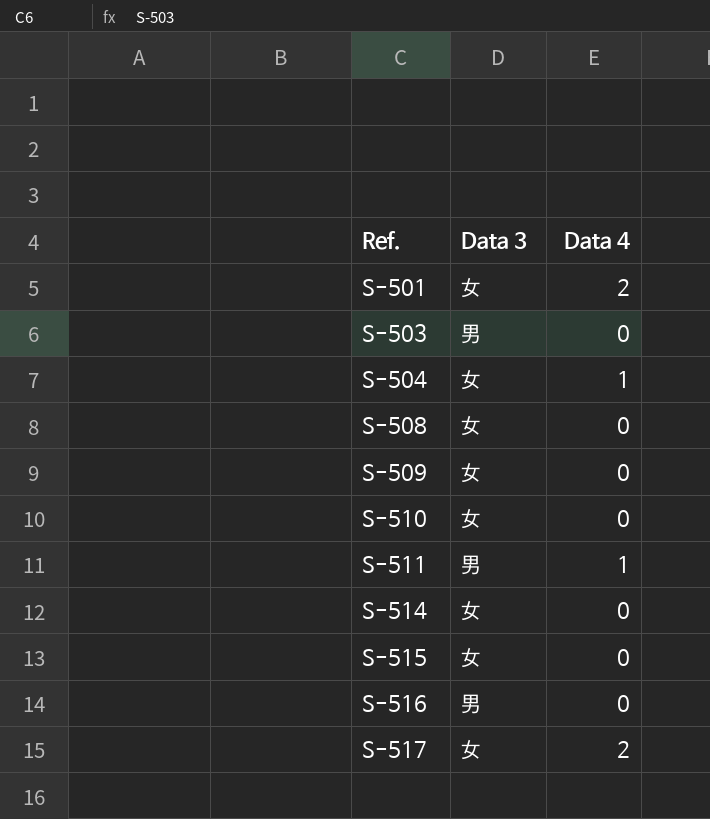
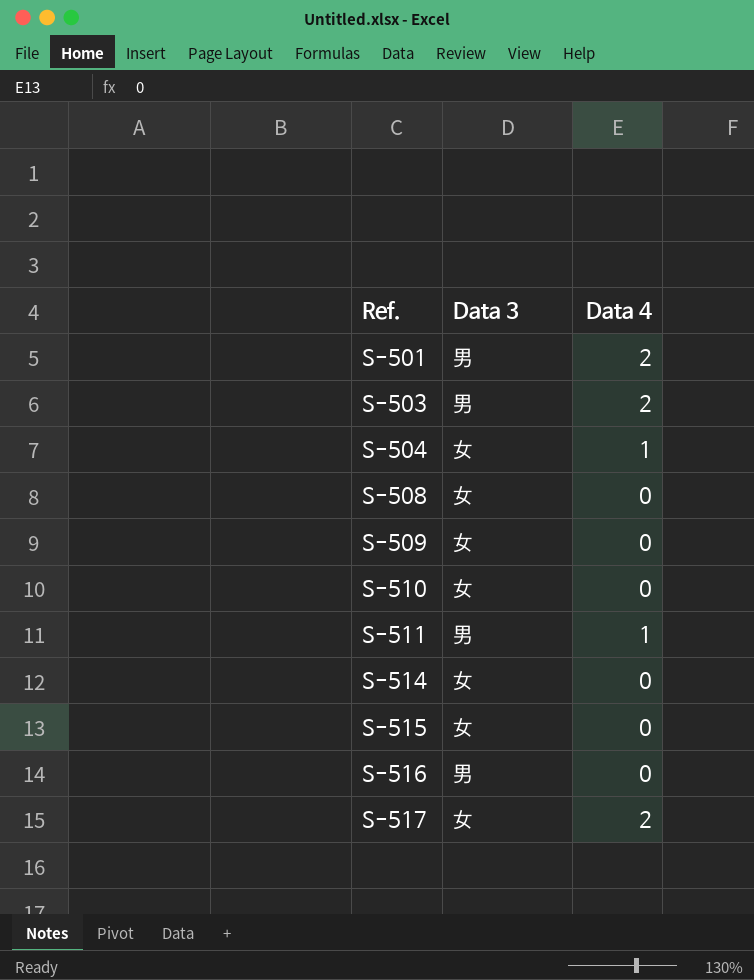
S-501 | Data 3: 女 -> 男
S-503 | Data 4: 0 -> 2

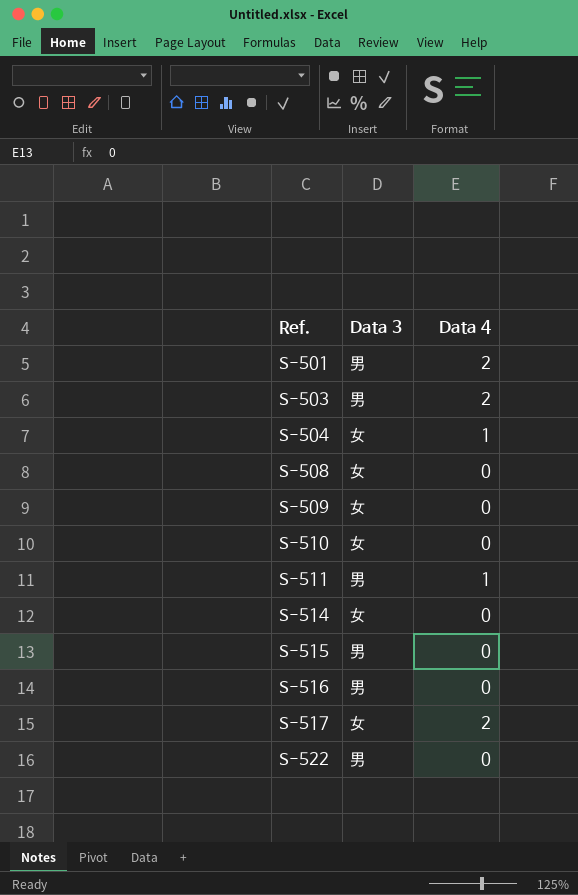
S-515 | Data 3: 女 -> 男
row S-522: none -> 男 | 0

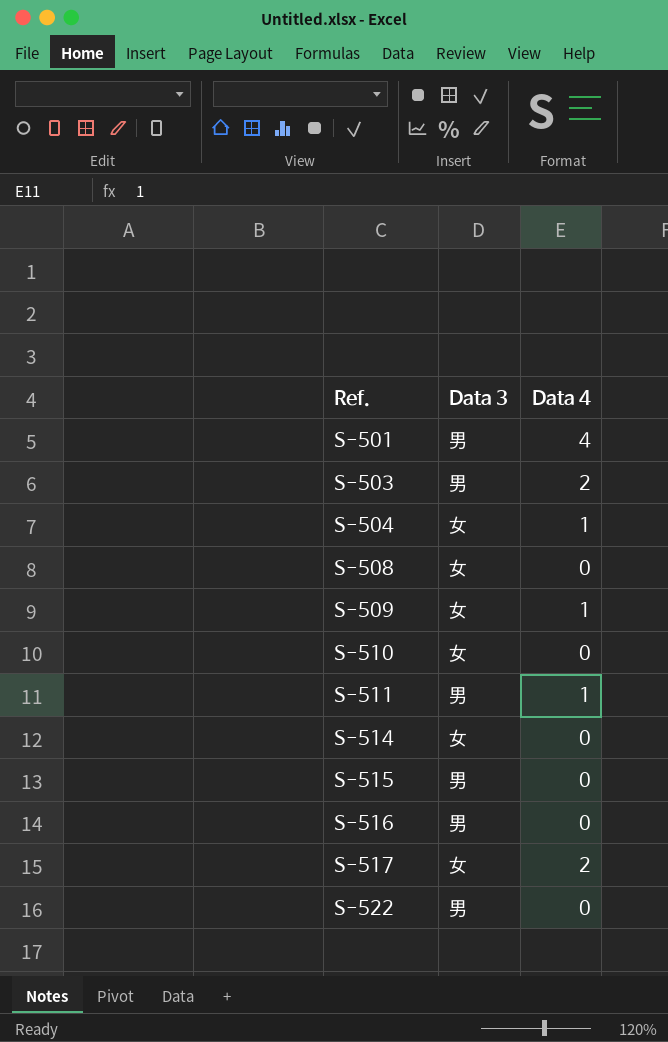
S-501 | Data 4: 2 -> 4
S-509 | Data 4: 0 -> 1

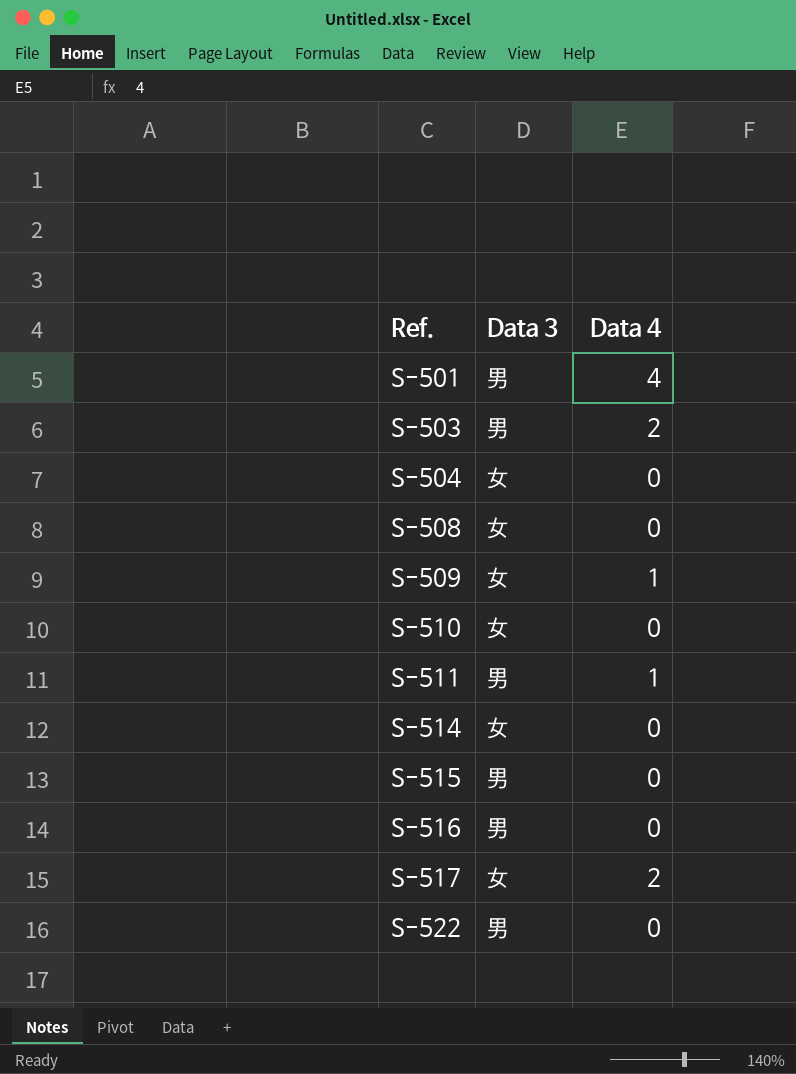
S-504 | Data 4: 1 -> 0

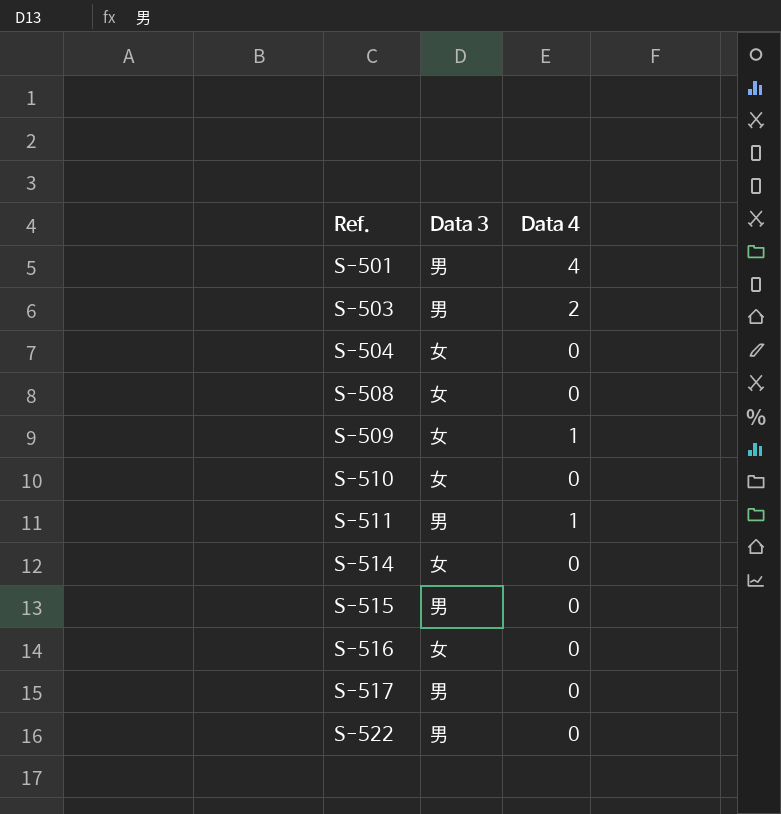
S-516 | Data 3: 男 -> 女
S-517 | Data 3: 女 -> 男
S-517 | Data 4: 2 -> 0

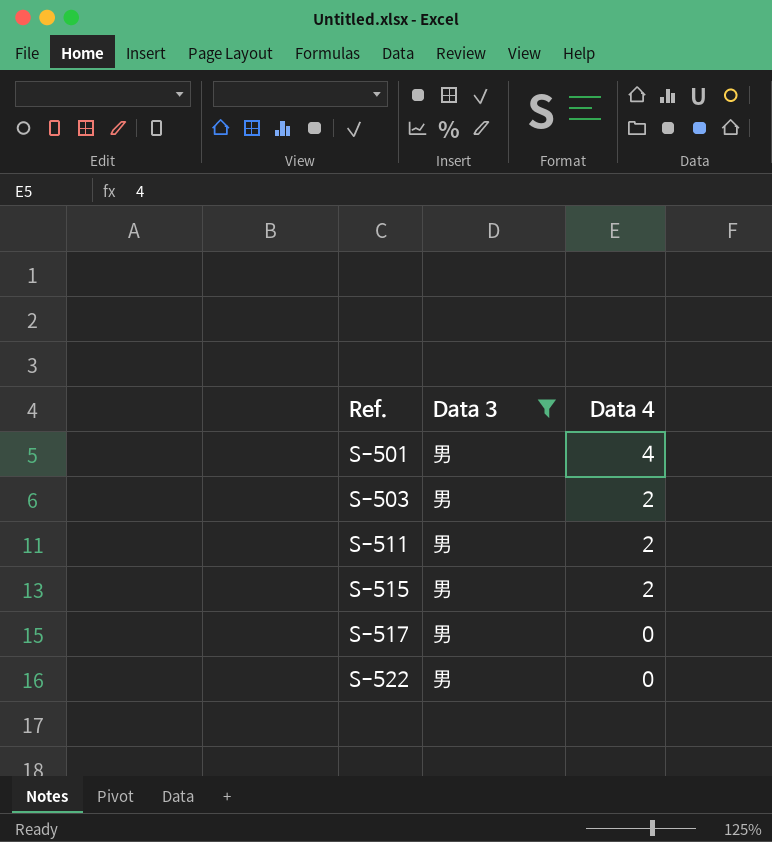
filter: none -> Data 3 = 男
S-511 | Data 4: 1 -> 2
S-515 | Data 4: 0 -> 2

